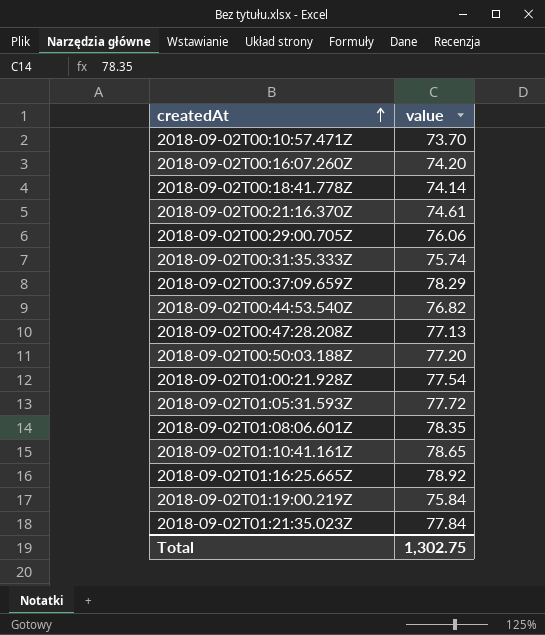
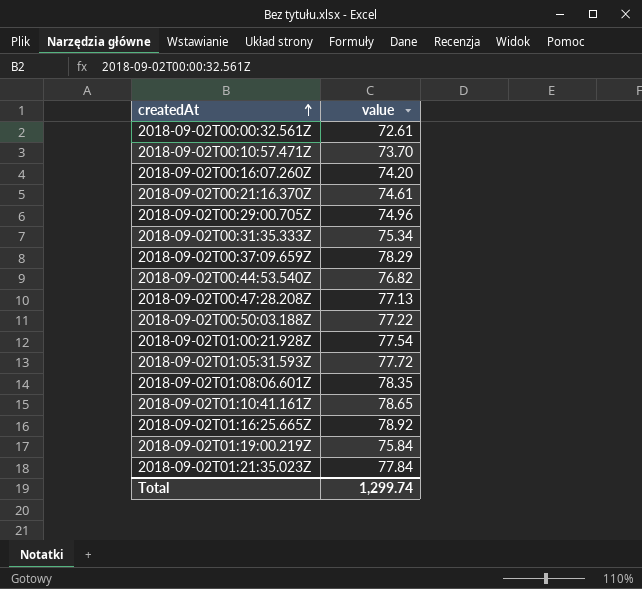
row 2018-09-02T00:18:41.778Z: 74.14 -> none
row 2018-09-02T00:00:32.561Z: none -> 72.61
2018-09-02T00:29:00.705Z | value: 76.06 -> 74.96
2018-09-02T00:31:35.333Z | value: 75.74 -> 75.34
2018-09-02T00:50:03.188Z | value: 77.20 -> 77.22
Total | value: 1,302.75 -> 1,299.74

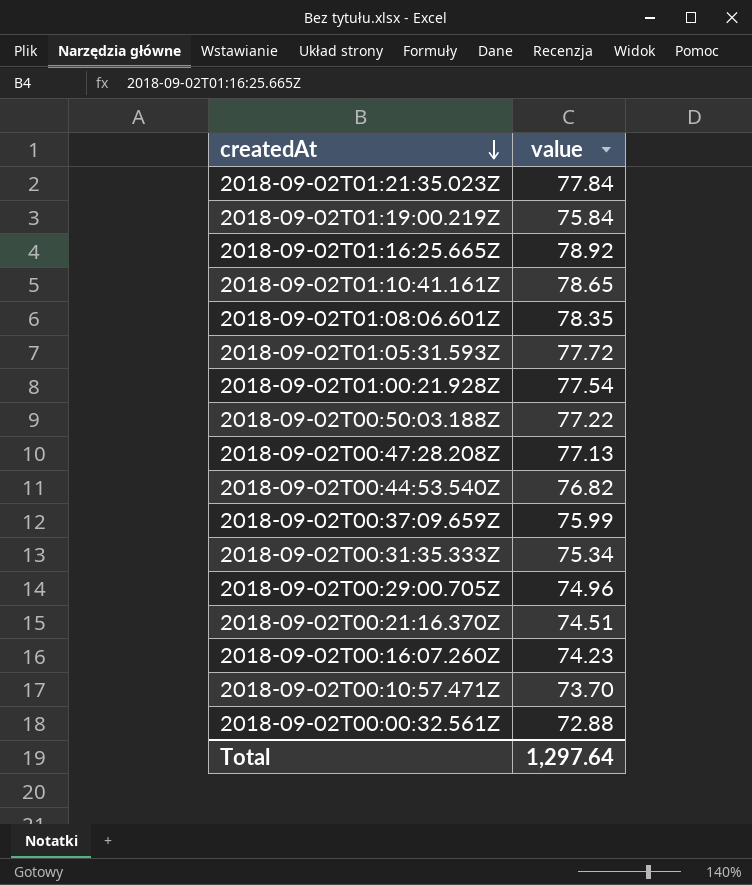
row order: createdAt ascending -> createdAt descending
2018-09-02T00:37:09.659Z | value: 78.29 -> 75.99
2018-09-02T00:21:16.370Z | value: 74.61 -> 74.51
2018-09-02T00:16:07.260Z | value: 74.20 -> 74.23
2018-09-02T00:00:32.561Z | value: 72.61 -> 72.88
Total | value: 1,299.74 -> 1,297.64

